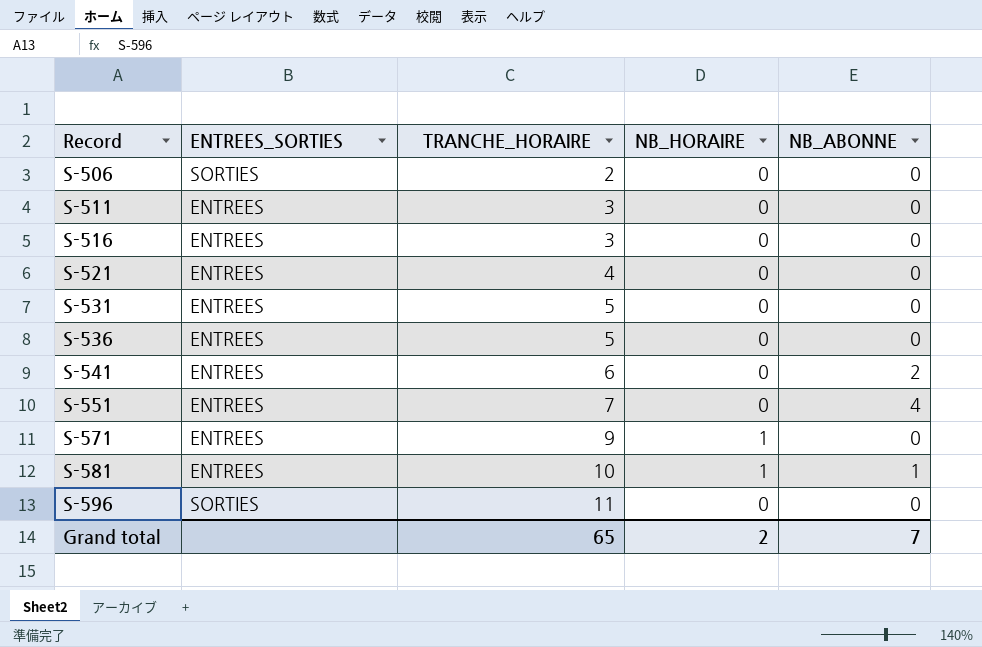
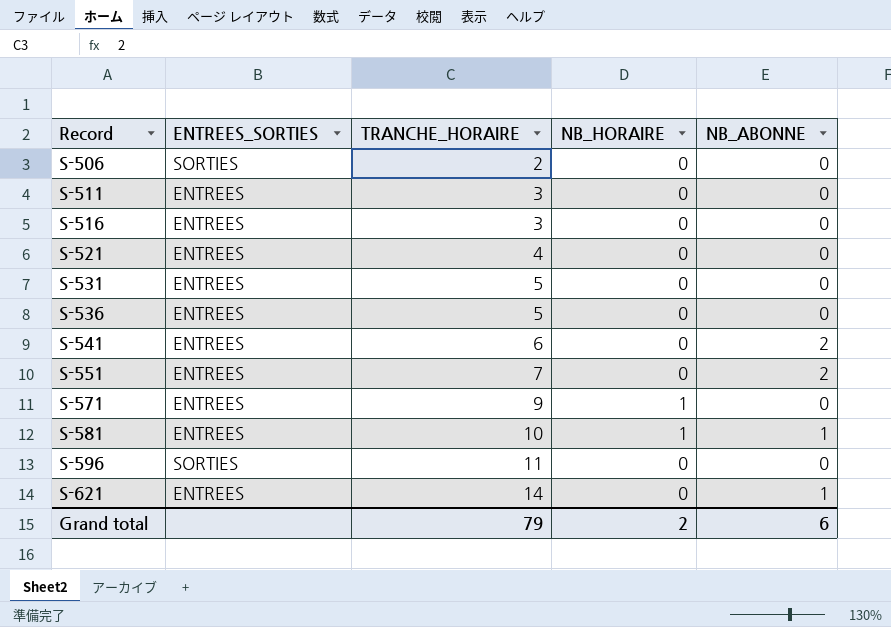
S-551 | NB_ABONNE: 4 -> 2
row S-621: none -> ENTREES | 14 | 0 | 1
Grand total | TRANCHE_HORAIRE: 65 -> 79
Grand total | NB_ABONNE: 7 -> 6

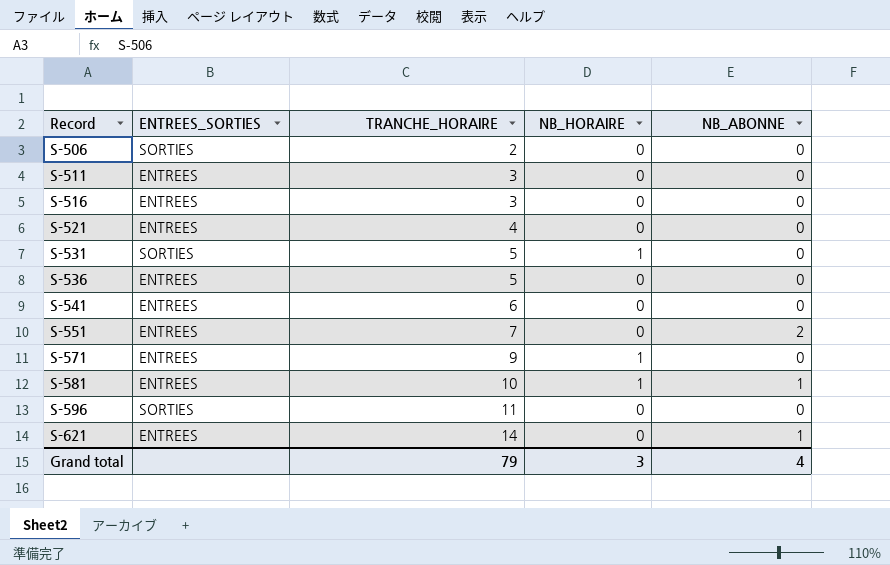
S-531 | ENTREES_SORTIES: ENTREES -> SORTIES
S-531 | NB_HORAIRE: 0 -> 1
S-541 | NB_ABONNE: 2 -> 0
Grand total | NB_HORAIRE: 2 -> 3
Grand total | NB_ABONNE: 6 -> 4

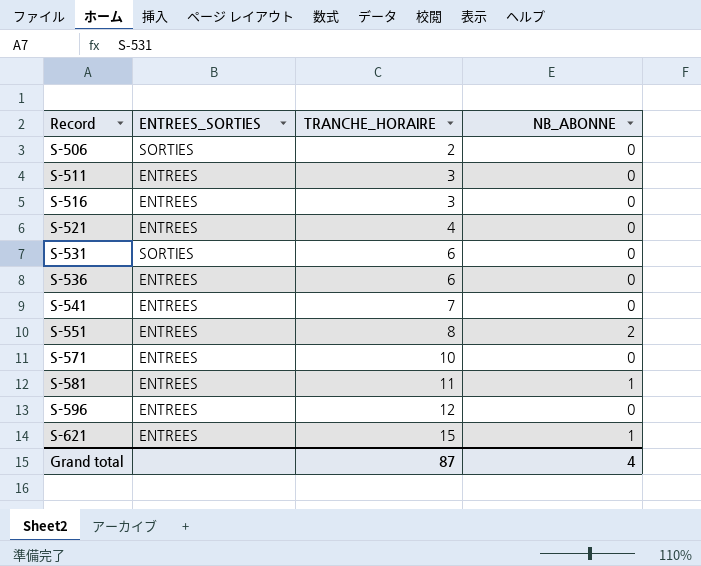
column NB_HORAIRE | position: 4 -> none
S-531 | TRANCHE_HORAIRE: 5 -> 6
S-536 | TRANCHE_HORAIRE: 5 -> 6
S-541 | TRANCHE_HORAIRE: 6 -> 7
S-551 | TRANCHE_HORAIRE: 7 -> 8
S-571 | TRANCHE_HORAIRE: 9 -> 10
S-581 | TRANCHE_HORAIRE: 10 -> 11
S-596 | ENTREES_SORTIES: SORTIES -> ENTREES
S-596 | TRANCHE_HORAIRE: 11 -> 12
S-621 | TRANCHE_HORAIRE: 14 -> 15
Grand total | TRANCHE_HORAIRE: 79 -> 87

